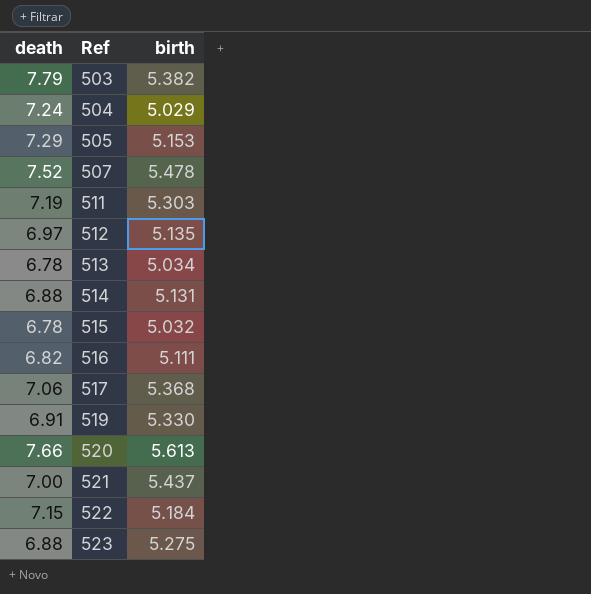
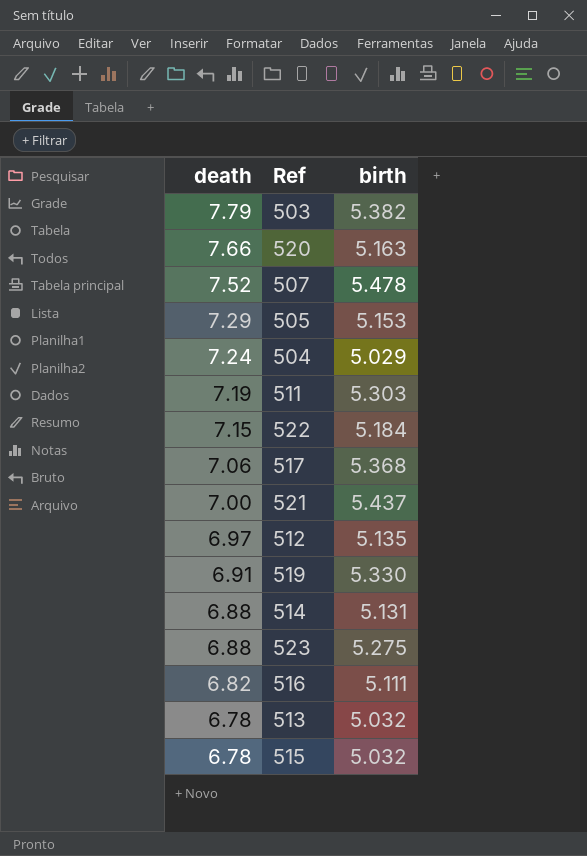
row order: Ref ascending -> death descending
520 | birth: 5.613 -> 5.163
513 | birth: 5.034 -> 5.032

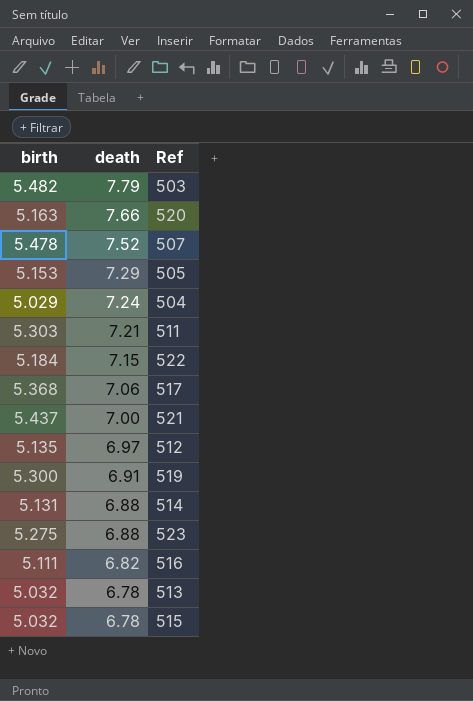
column birth | position: 3 -> 1
503 | birth: 5.382 -> 5.482
511 | death: 7.19 -> 7.21
519 | birth: 5.330 -> 5.300

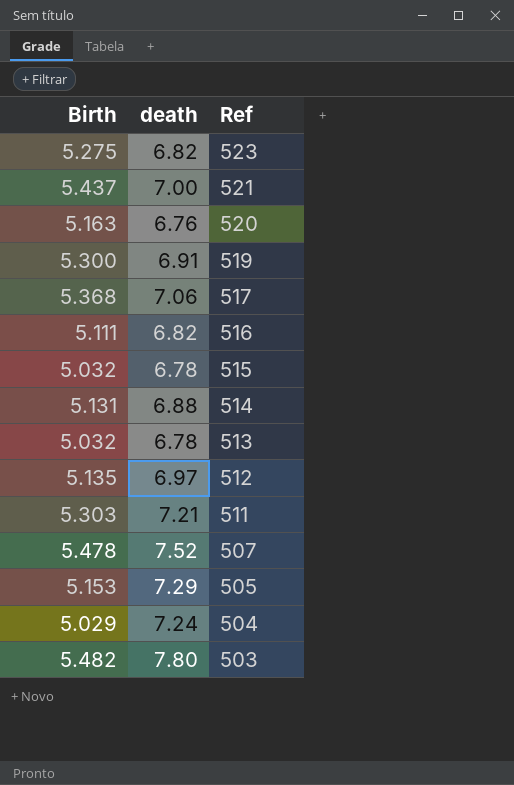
row order: death descending -> Ref descending
column name: birth -> Birth
row 522: 5.184 | 7.15 -> none
523 | death: 6.88 -> 6.82
520 | death: 7.66 -> 6.76
503 | death: 7.79 -> 7.80

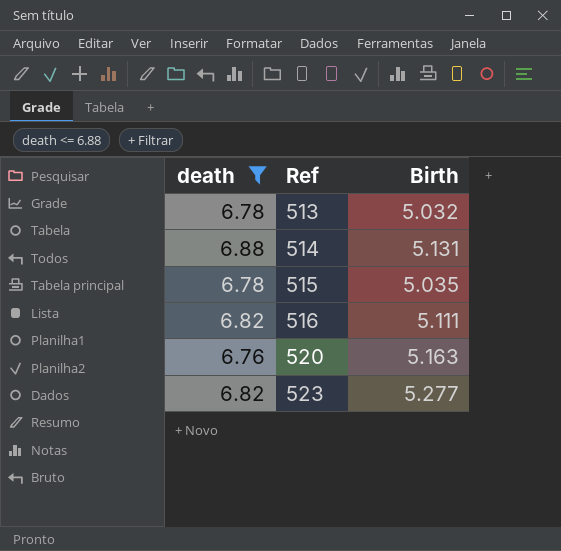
filter: none -> death <= 6.88
row order: Ref descending -> Ref ascending
column Birth | position: 1 -> 3
515 | Birth: 5.032 -> 5.035
523 | Birth: 5.275 -> 5.277

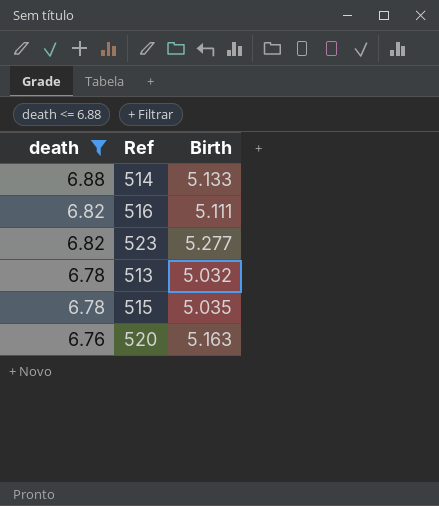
row order: Ref ascending -> death descending
514 | Birth: 5.131 -> 5.133

